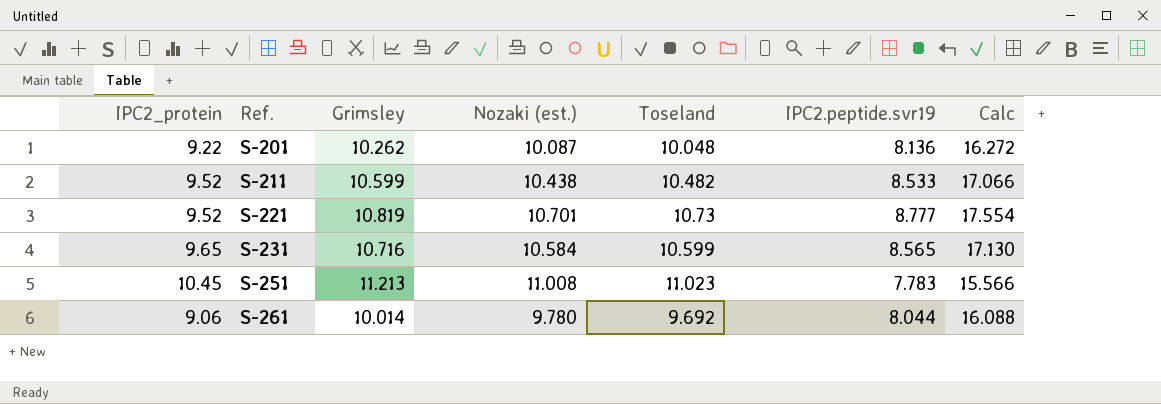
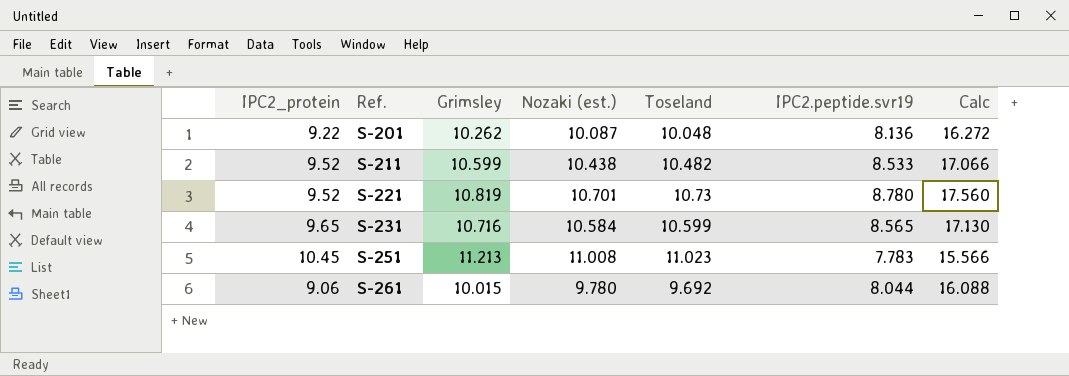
S-221 | IPC2.peptide.svr19: 8.777 -> 8.780
S-221 | Calc: 17.554 -> 17.560
S-261 | Grimsley: 10.014 -> 10.015

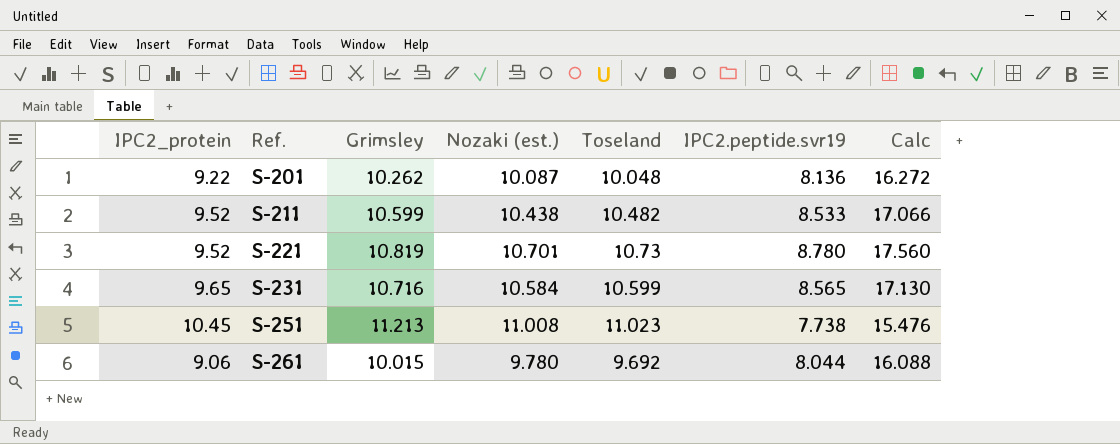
S-251 | IPC2.peptide.svr19: 7.783 -> 7.738
S-251 | Calc: 15.566 -> 15.476

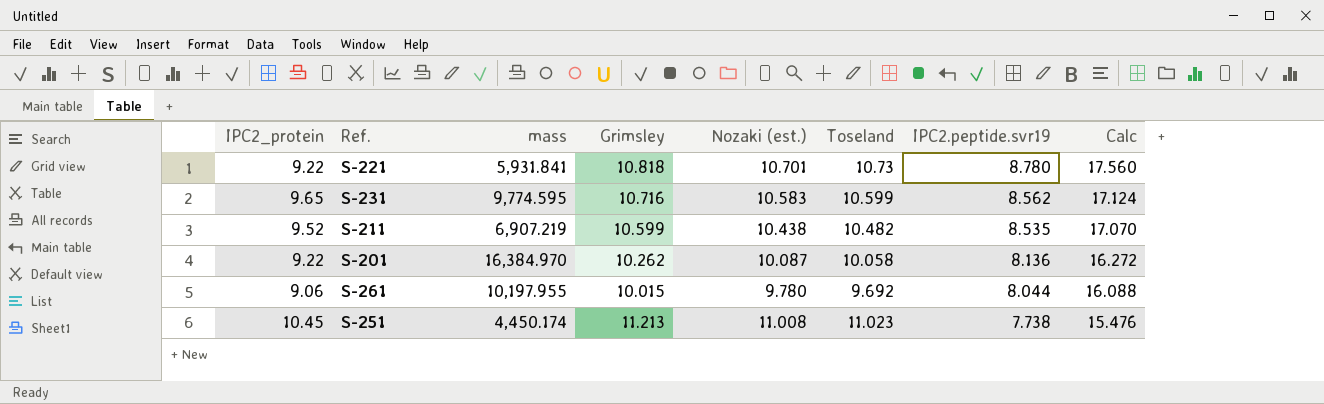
row order: Ref. ascending -> IPC2.peptide.svr19 descending
column mass | position: none -> 3
S-221 | IPC2_protein: 9.52 -> 9.22
S-221 | Grimsley: 10.819 -> 10.818
S-231 | Nozaki (est.): 10.584 -> 10.583
S-231 | IPC2.peptide.svr19: 8.565 -> 8.562
S-231 | Calc: 17.130 -> 17.124
S-211 | IPC2.peptide.svr19: 8.533 -> 8.535
S-211 | Calc: 17.066 -> 17.070
S-201 | Toseland: 10.048 -> 10.058

